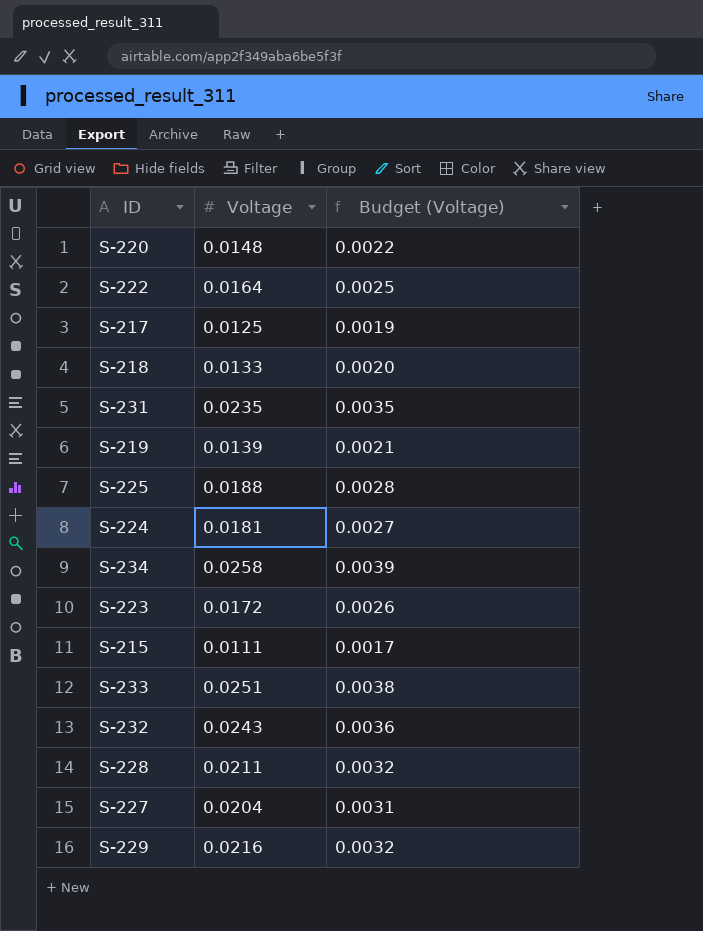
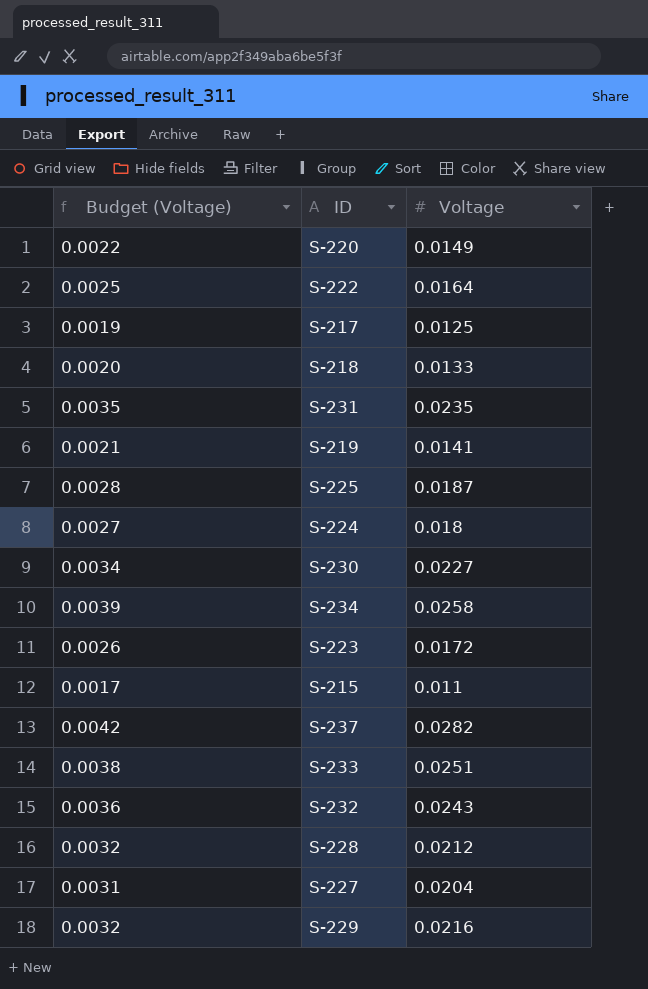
column Budget (Voltage) | position: 3 -> 1
S-220 | Voltage: 0.0148 -> 0.0149
S-219 | Voltage: 0.0139 -> 0.0141
S-225 | Voltage: 0.0188 -> 0.0187
S-224 | Voltage: 0.0181 -> 0.018
row S-230: none -> 0.0034 | 0.0227
S-215 | Voltage: 0.0111 -> 0.011
row S-237: none -> 0.0042 | 0.0282
S-228 | Voltage: 0.0211 -> 0.0212

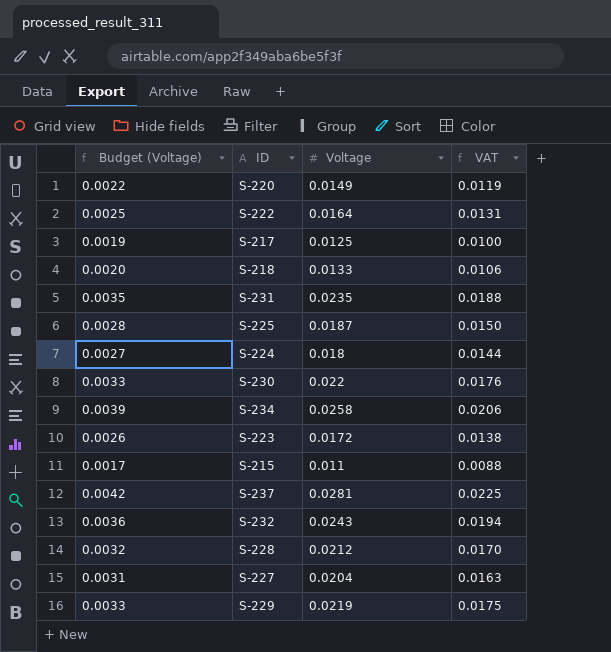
column VAT | formula: none -> [Voltage] * 0.8
row S-219: 0.0021 | 0.0141 -> none
row S-233: 0.0038 | 0.0251 -> none
S-230 | Budget (Voltage): 0.0034 -> 0.0033
S-230 | Voltage: 0.0227 -> 0.022
S-237 | Voltage: 0.0282 -> 0.0281
S-229 | Budget (Voltage): 0.0032 -> 0.0033
S-229 | Voltage: 0.0216 -> 0.0219

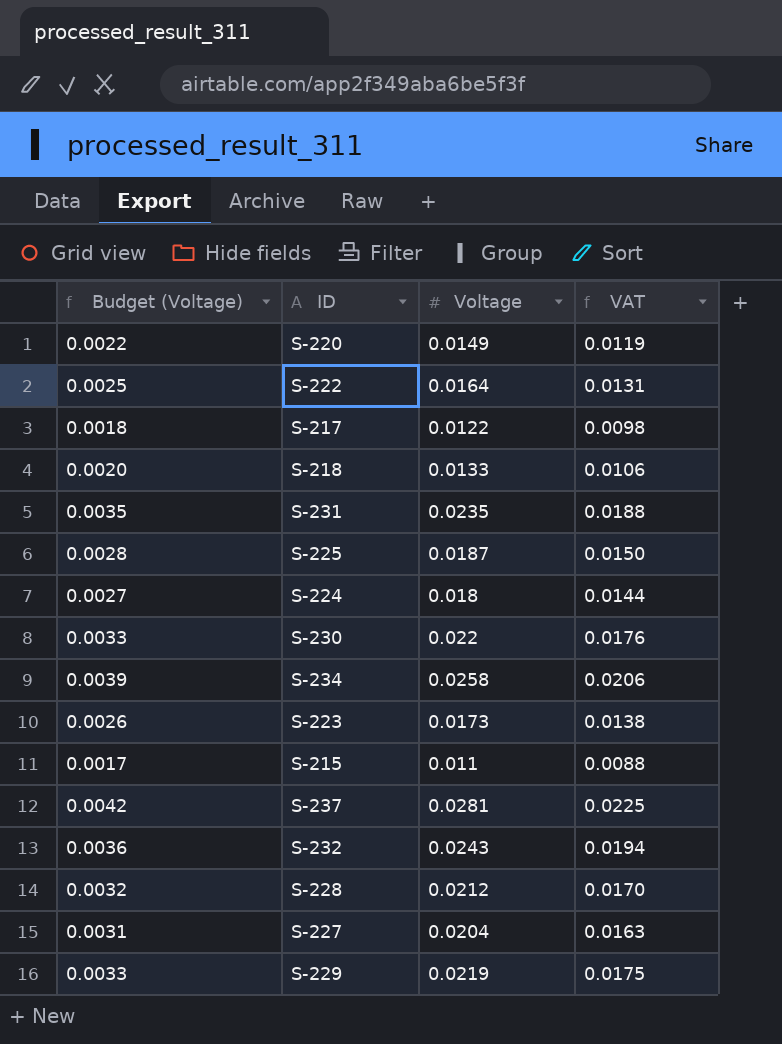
S-217 | Budget (Voltage): 0.0019 -> 0.0018
S-217 | Voltage: 0.0125 -> 0.0122
S-217 | VAT: 0.0100 -> 0.0098
S-223 | Voltage: 0.0172 -> 0.0173

